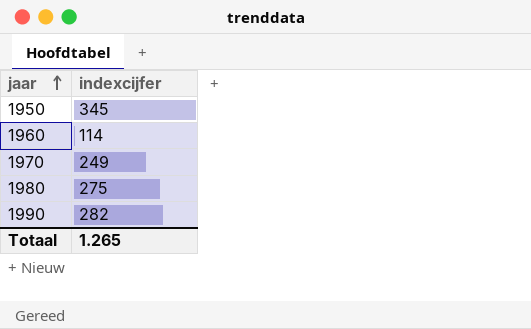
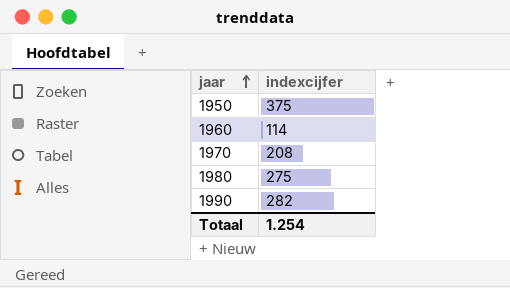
1950 | indexcijfer: 345 -> 375
1970 | indexcijfer: 249 -> 208
Totaal | indexcijfer: 1.265 -> 1.254

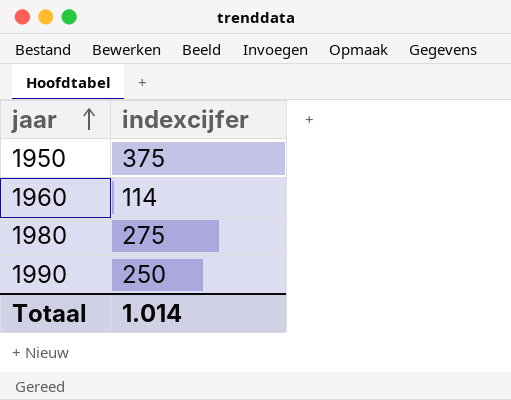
row 1970: 208 -> none
1990 | indexcijfer: 282 -> 250
Totaal | indexcijfer: 1.254 -> 1.014

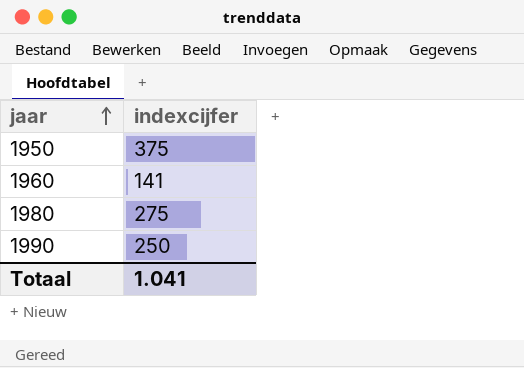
1960 | indexcijfer: 114 -> 141
Totaal | indexcijfer: 1.014 -> 1.041

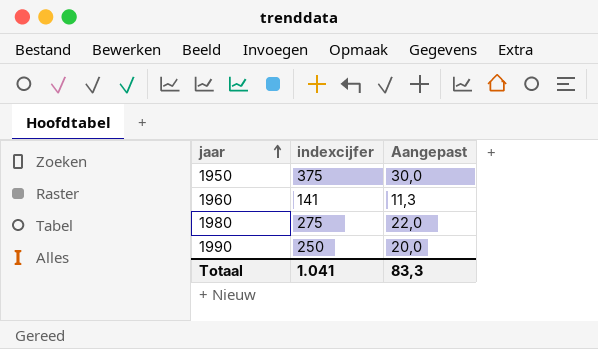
column Aangepast | formula: none -> [indexcijfer] * 0,08

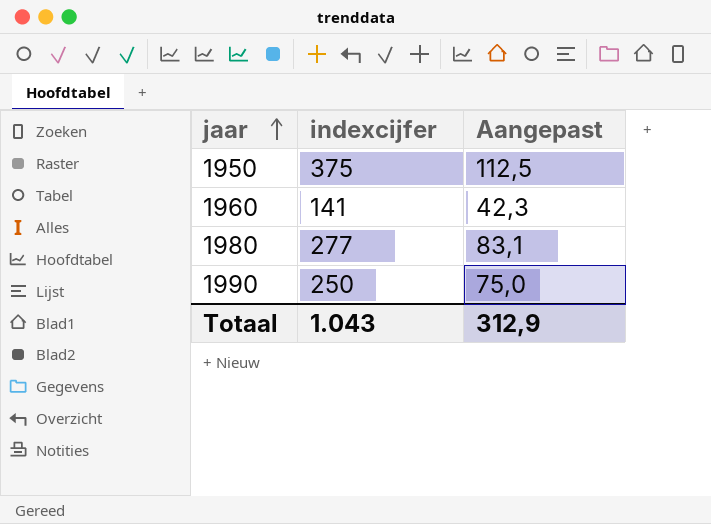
column Aangepast | formula: [indexcijfer] * 0,08 -> [indexcijfer] * 0,3
1980 | indexcijfer: 275 -> 277
Totaal | indexcijfer: 1.041 -> 1.043
Totaal | Aangepast: 83,3 -> 312,9

